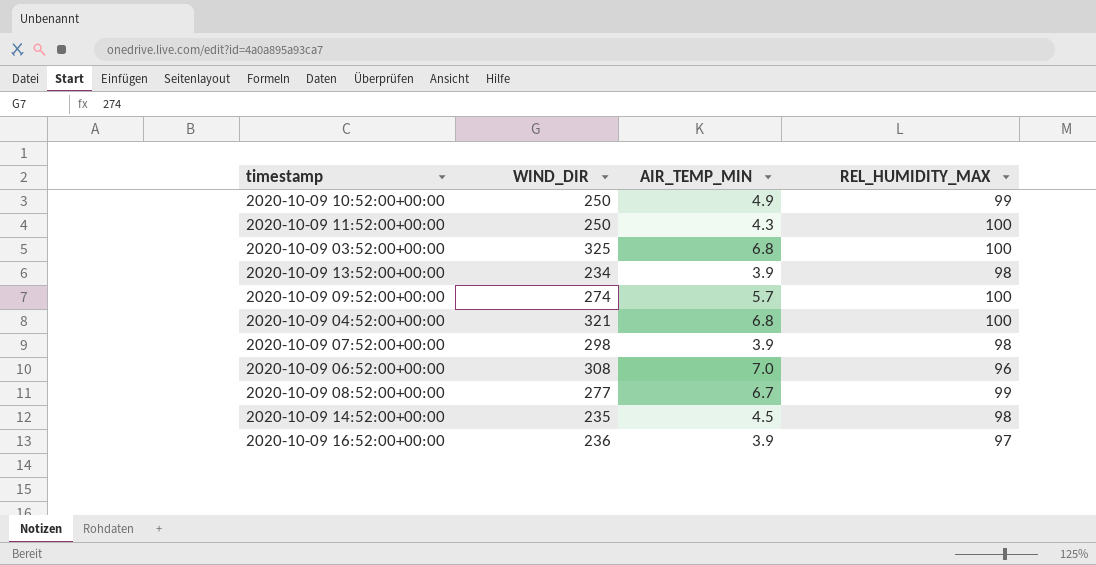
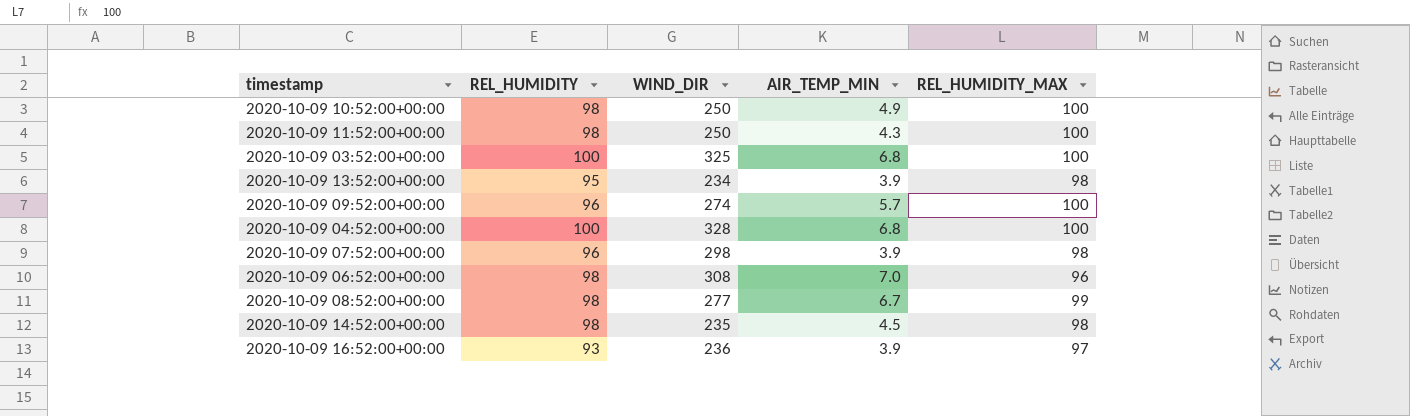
column REL_HUMIDITY | position: none -> 2
2020-10-09 10:52:00+00:00 | REL_HUMIDITY_MAX: 99 -> 100
2020-10-09 04:52:00+00:00 | WIND_DIR: 321 -> 328

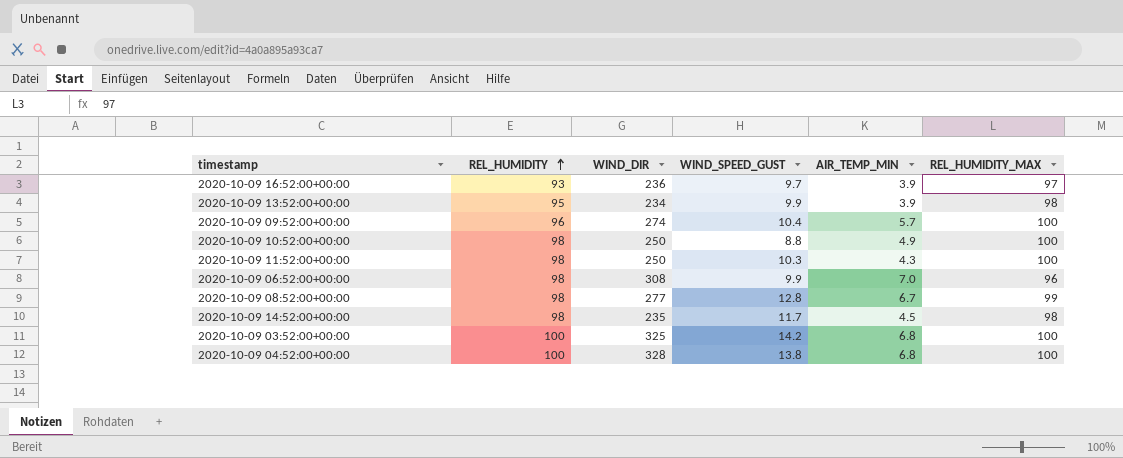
row order: none -> REL_HUMIDITY ascending
column WIND_SPEED_GUST | position: none -> 4
row 2020-10-09 07:52:00+00:00: 96 | 298 | 3.9 | 98 -> none

